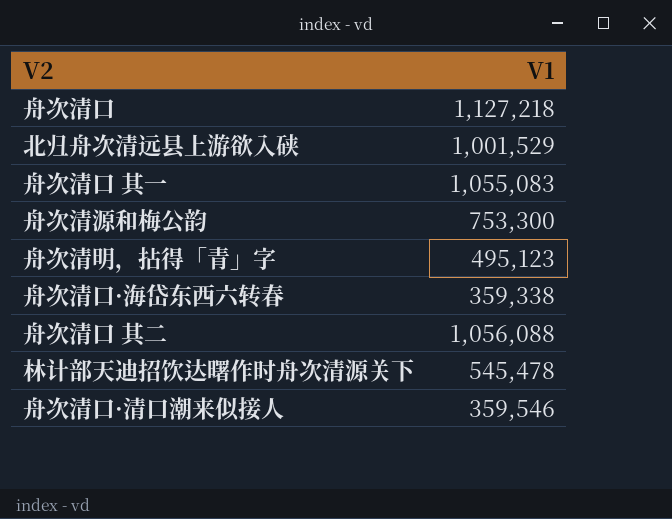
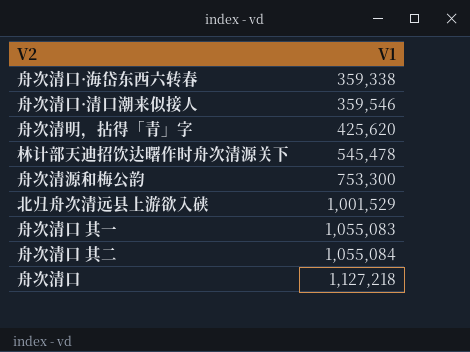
row order: none -> V1 ascending
舟次清明，拈得「青」字 | V1: 495,123 -> 425,620
舟次清口 其二 | V1: 1,056,088 -> 1,055,084

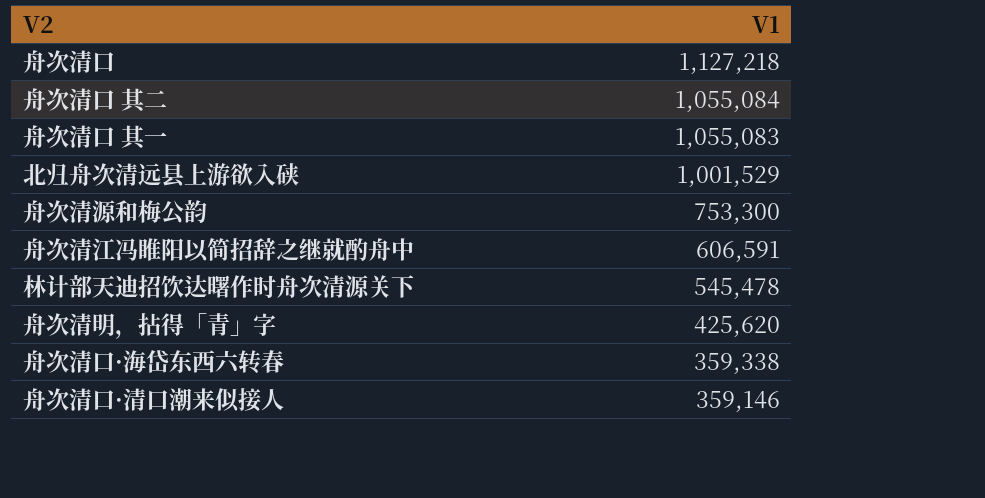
row order: V1 ascending -> V1 descending
row 舟次清江冯睢阳以简招辞之继就酌舟中: none -> 606,591
舟次清口·清口潮来似接人 | V1: 359,546 -> 359,146

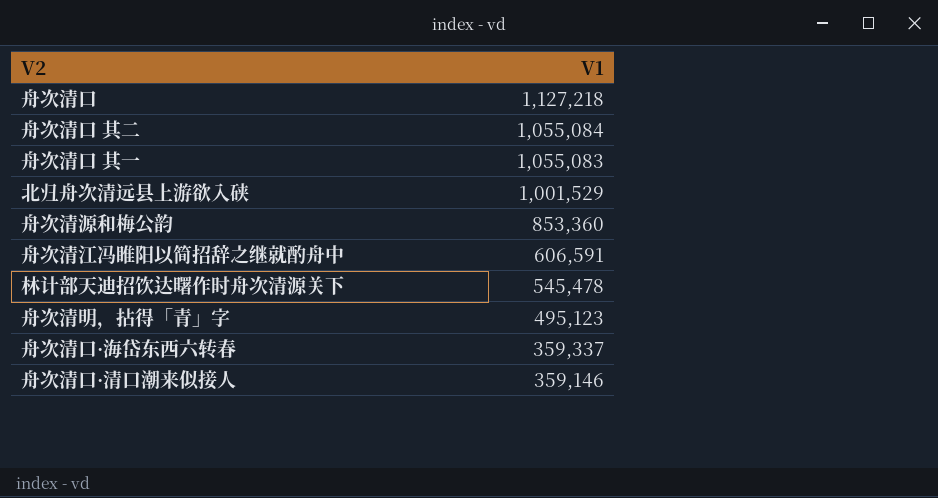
舟次清源和梅公韵 | V1: 753,300 -> 853,360
舟次清明，拈得「青」字 | V1: 425,620 -> 495,123
舟次清口·海岱东西六转春 | V1: 359,338 -> 359,337

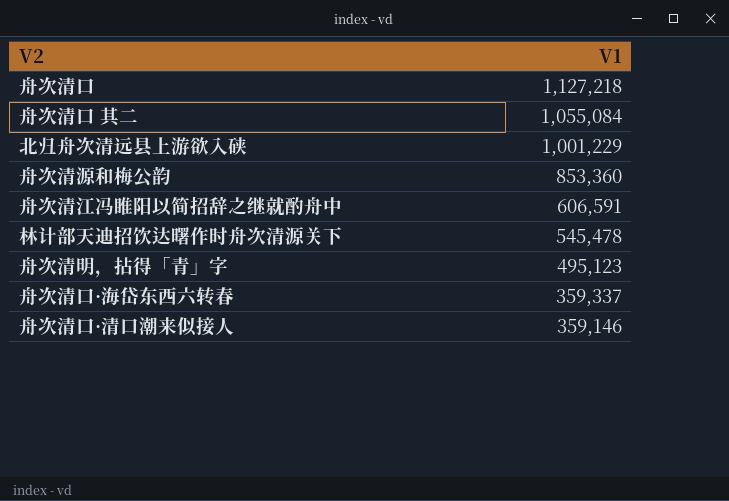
row 舟次清口 其一: 1,055,083 -> none
北归舟次清远县上游欲入硖 | V1: 1,001,529 -> 1,001,229

